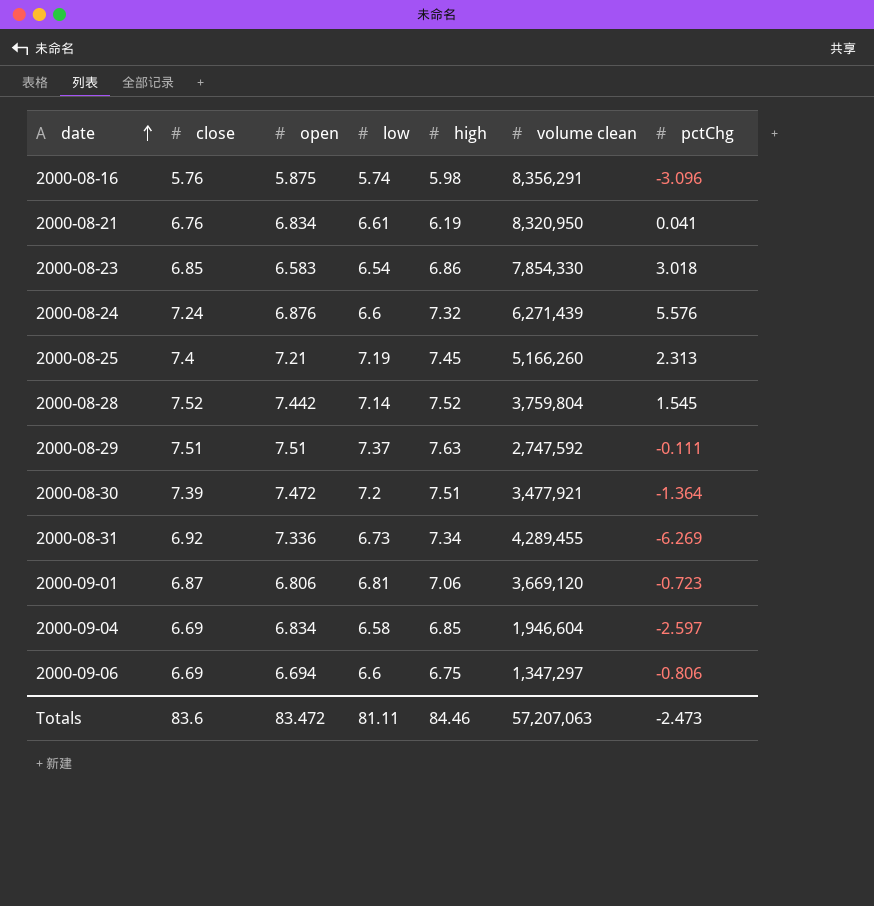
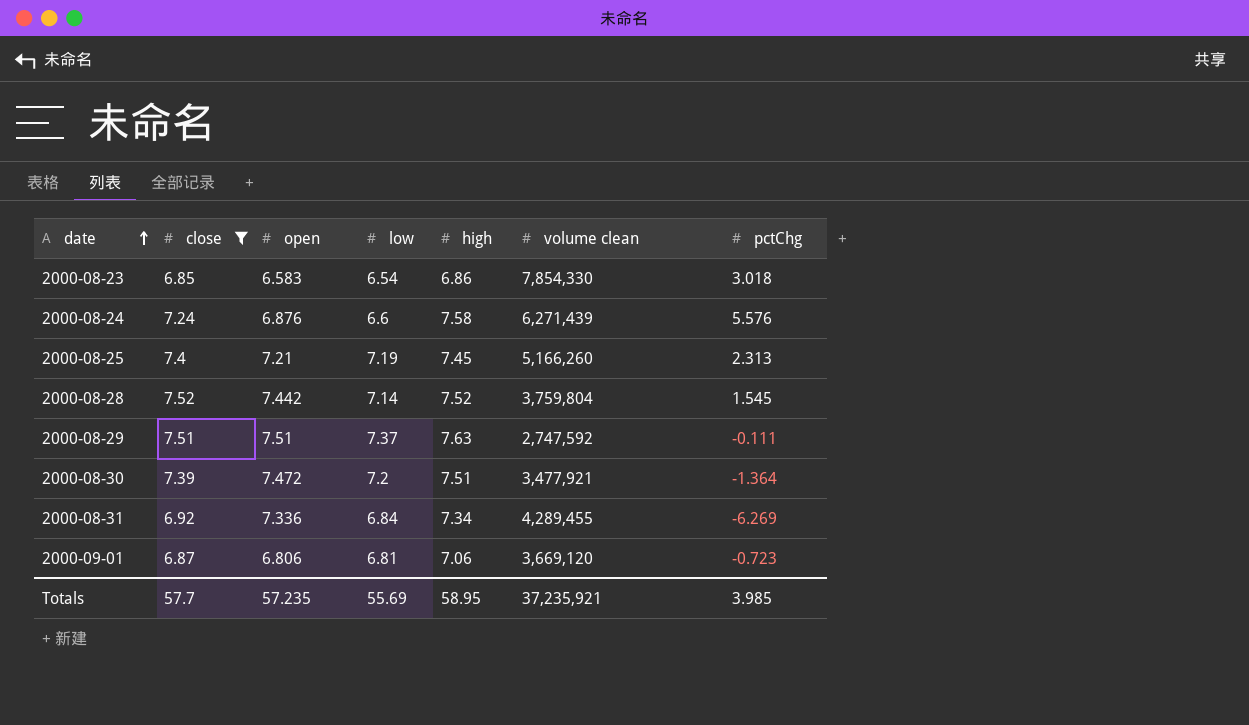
filter: none -> close >= 6.85
2000-08-24 | high: 7.32 -> 7.58
2000-08-31 | low: 6.73 -> 6.84
Totals | close: 83.6 -> 57.7
Totals | open: 83.472 -> 57.235
Totals | low: 81.11 -> 55.69
Totals | high: 84.46 -> 58.95
Totals | volume clean: 57,207,063 -> 37,235,921
Totals | pctChg: -2.473 -> 3.985

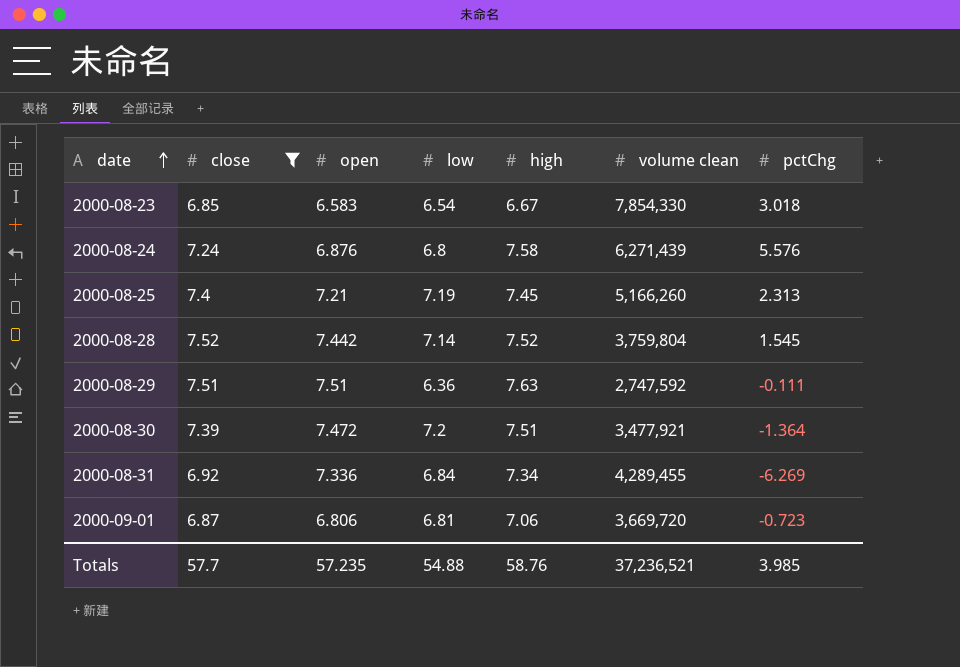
2000-08-23 | high: 6.86 -> 6.67
2000-08-24 | low: 6.6 -> 6.8
2000-08-29 | low: 7.37 -> 6.36
2000-09-01 | volume clean: 3,669,120 -> 3,669,720
Totals | low: 55.69 -> 54.88
Totals | high: 58.95 -> 58.76
Totals | volume clean: 37,235,921 -> 37,236,521

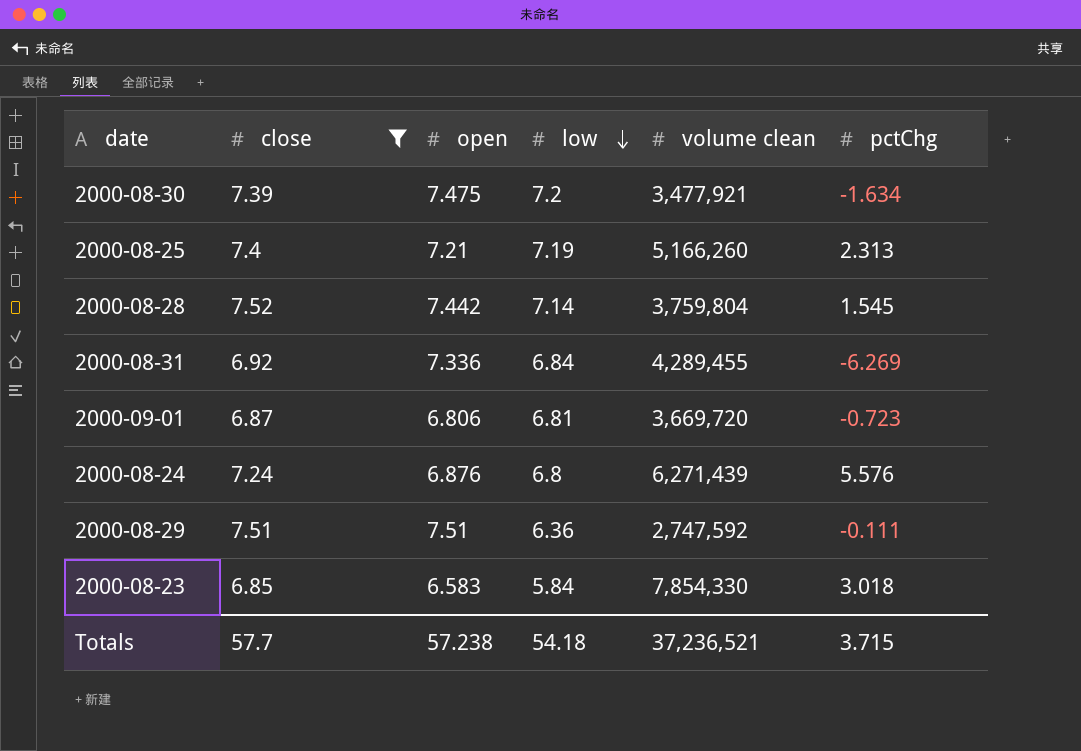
row order: date ascending -> low descending
column high | position: 5 -> none
2000-08-30 | open: 7.472 -> 7.475
2000-08-30 | pctChg: -1.364 -> -1.634
2000-08-23 | low: 6.54 -> 5.84
Totals | open: 57.235 -> 57.238
Totals | low: 54.88 -> 54.18
Totals | pctChg: 3.985 -> 3.715

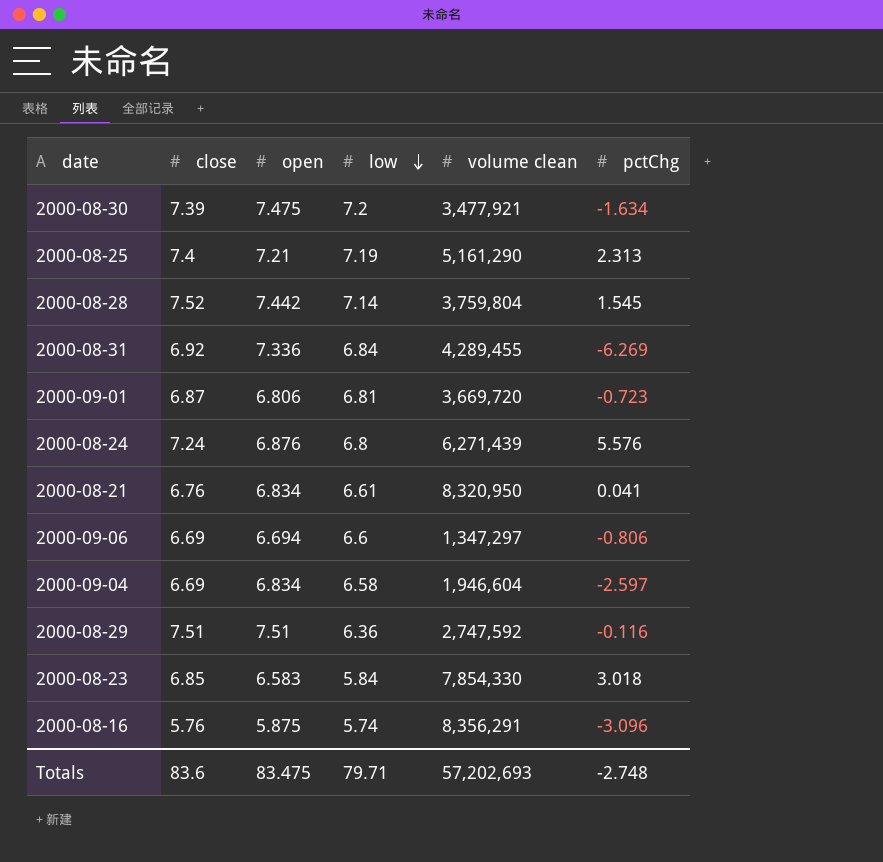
filter: close >= 6.85 -> none
2000-08-25 | volume clean: 5,166,260 -> 5,161,290
2000-08-29 | pctChg: -0.111 -> -0.116
Totals | close: 57.7 -> 83.6
Totals | open: 57.238 -> 83.475
Totals | low: 54.18 -> 79.71
Totals | volume clean: 37,236,521 -> 57,202,693
Totals | pctChg: 3.715 -> -2.748

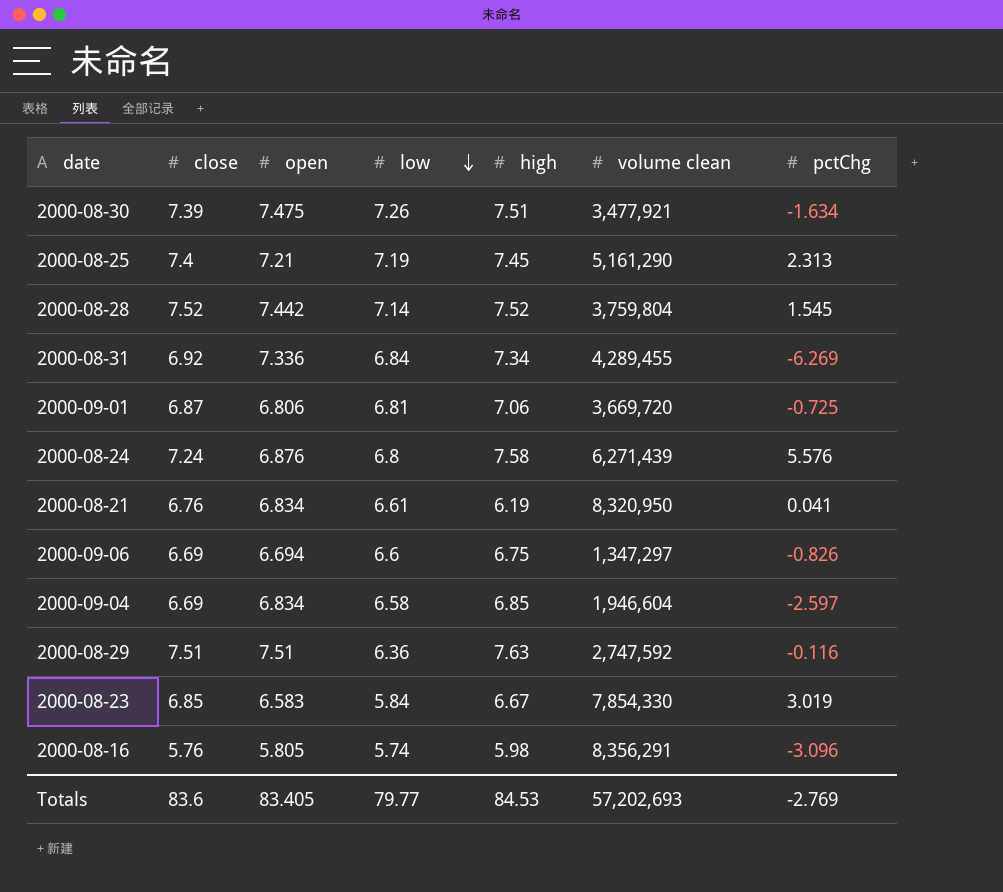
column high | position: none -> 5
2000-08-30 | low: 7.2 -> 7.26
2000-09-01 | pctChg: -0.723 -> -0.725
2000-09-06 | pctChg: -0.806 -> -0.826
2000-08-23 | pctChg: 3.018 -> 3.019
2000-08-16 | open: 5.875 -> 5.805
Totals | open: 83.475 -> 83.405
Totals | low: 79.71 -> 79.77
Totals | pctChg: -2.748 -> -2.769

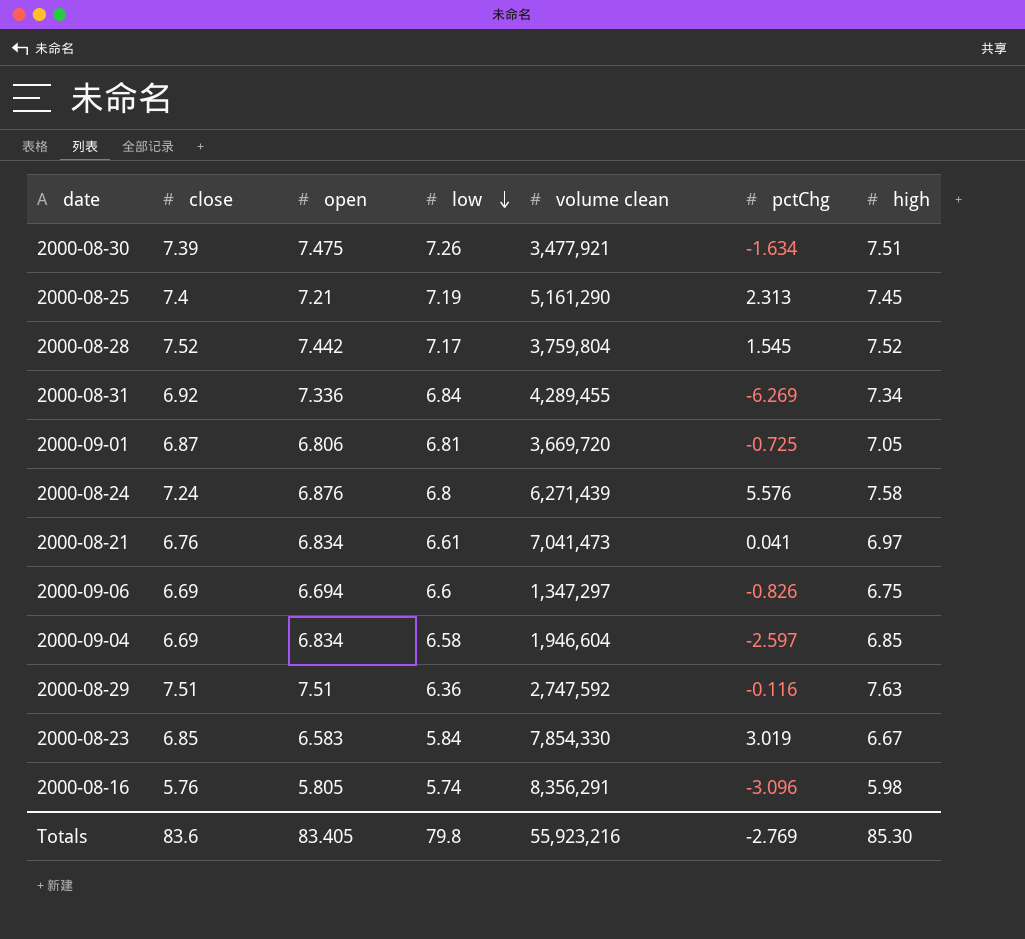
column high | position: 5 -> 7
2000-08-28 | low: 7.14 -> 7.17
2000-09-01 | high: 7.06 -> 7.05
2000-08-21 | volume clean: 8,320,950 -> 7,041,473
2000-08-21 | high: 6.19 -> 6.97
Totals | low: 79.77 -> 79.8
Totals | volume clean: 57,202,693 -> 55,923,216
Totals | high: 84.53 -> 85.30

